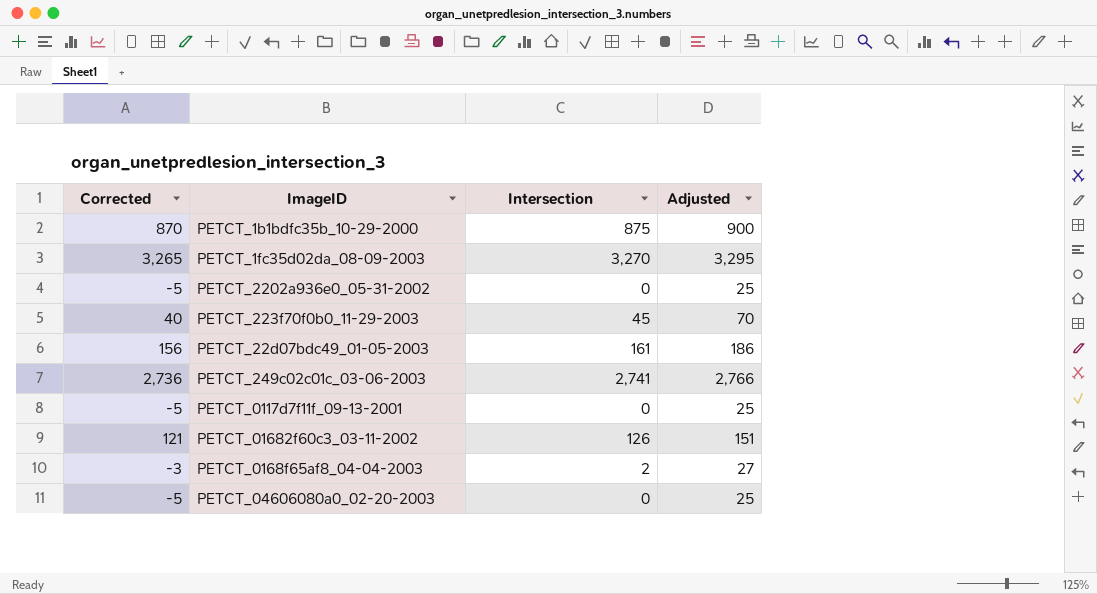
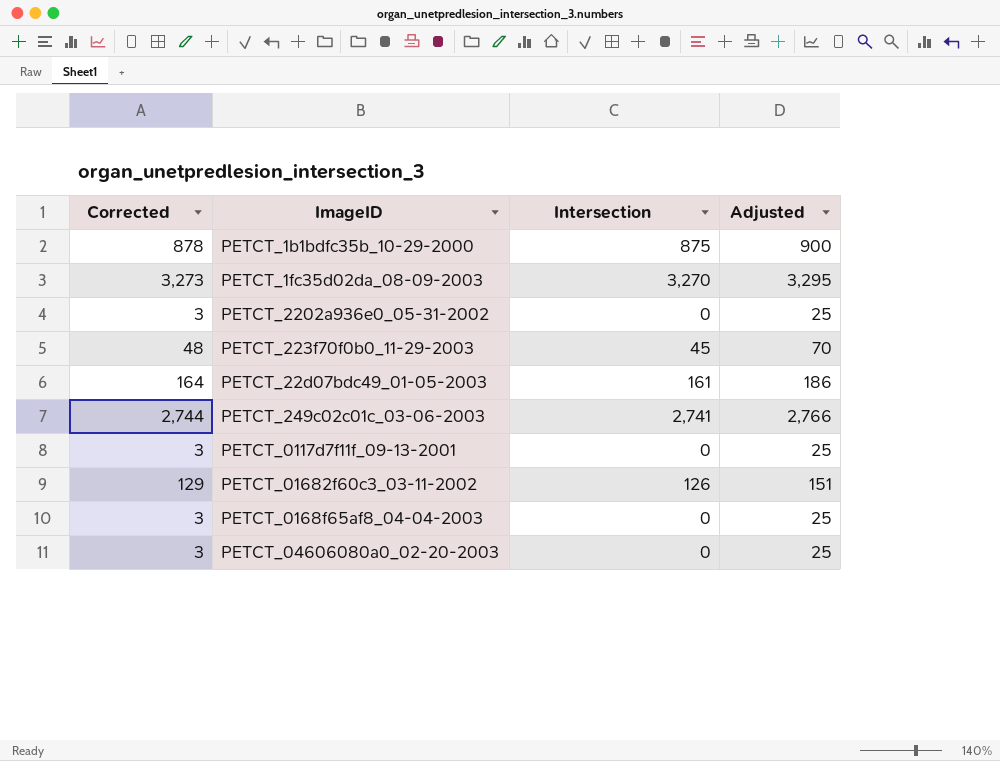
column Corrected | formula: [Intersection] - 5 -> [Intersection] + 3
PETCT_0168f65af8_04-04-2003 | Intersection: 2 -> 0
PETCT_0168f65af8_04-04-2003 | Adjusted: 27 -> 25

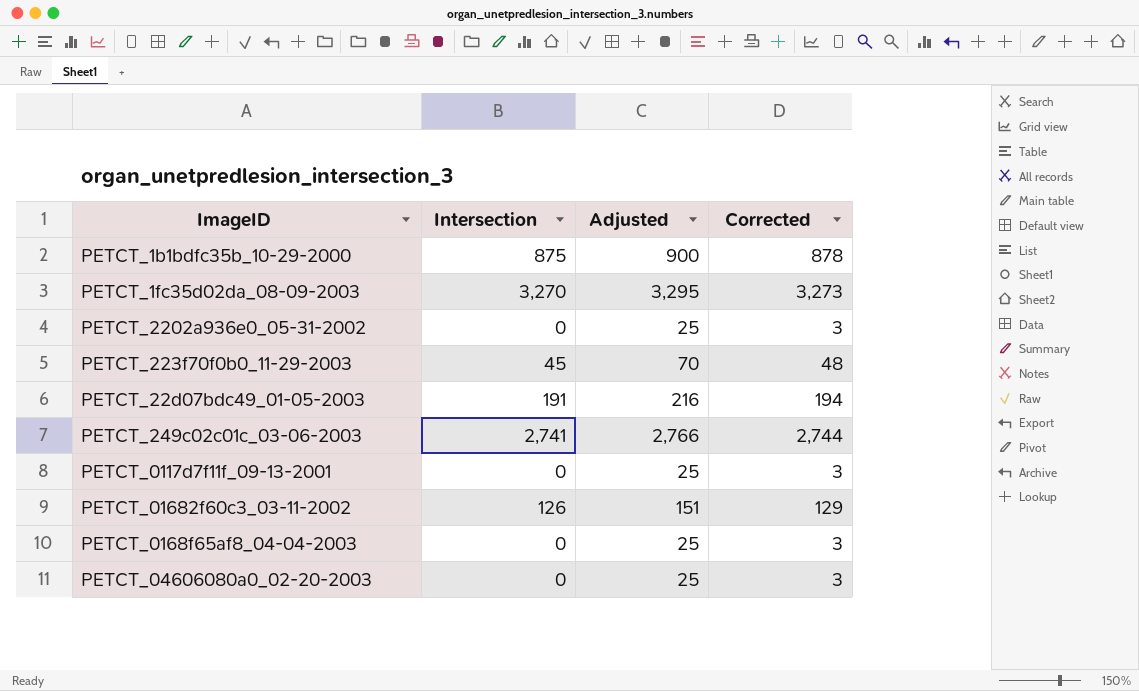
column Corrected | position: 1 -> 4
PETCT_22d07bdc49_01-05-2003 | Intersection: 161 -> 191
PETCT_22d07bdc49_01-05-2003 | Adjusted: 186 -> 216
PETCT_22d07bdc49_01-05-2003 | Corrected: 164 -> 194

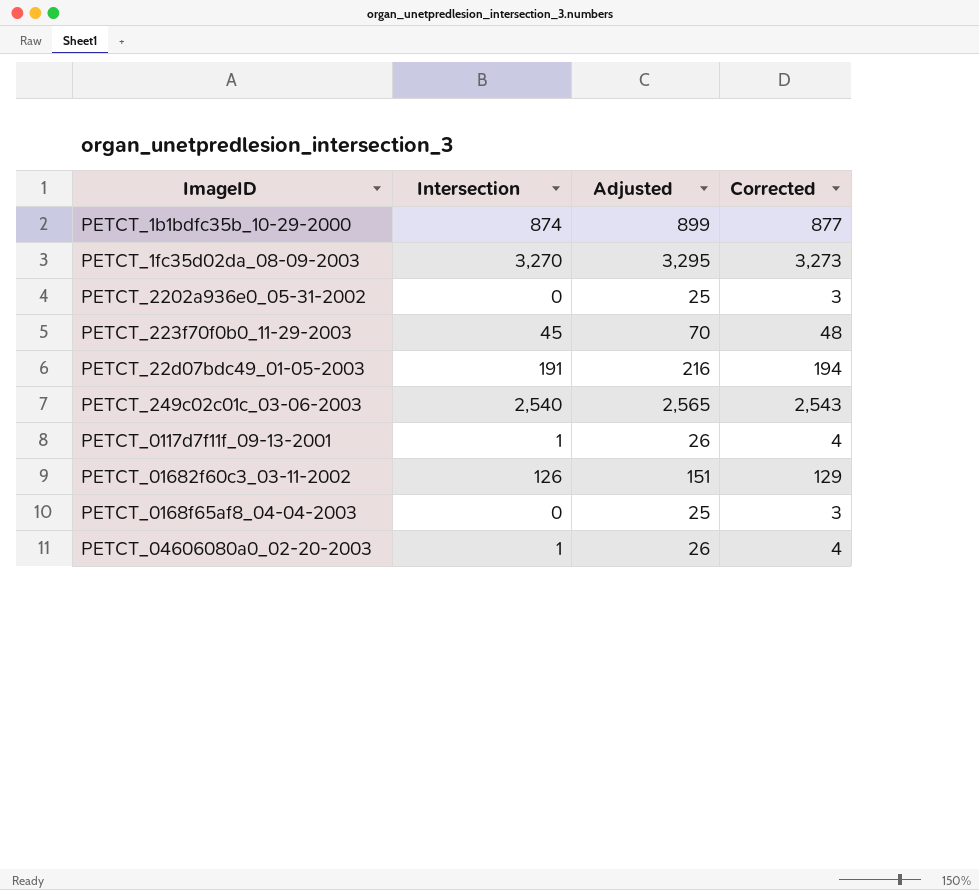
PETCT_1b1bdfc35b_10-29-2000 | Intersection: 875 -> 874
PETCT_1b1bdfc35b_10-29-2000 | Adjusted: 900 -> 899
PETCT_1b1bdfc35b_10-29-2000 | Corrected: 878 -> 877
PETCT_249c02c01c_03-06-2003 | Intersection: 2,741 -> 2,540
PETCT_249c02c01c_03-06-2003 | Adjusted: 2,766 -> 2,565
PETCT_249c02c01c_03-06-2003 | Corrected: 2,744 -> 2,543
PETCT_0117d7f11f_09-13-2001 | Intersection: 0 -> 1
PETCT_0117d7f11f_09-13-2001 | Adjusted: 25 -> 26
PETCT_0117d7f11f_09-13-2001 | Corrected: 3 -> 4
PETCT_04606080a0_02-20-2003 | Intersection: 0 -> 1
PETCT_04606080a0_02-20-2003 | Adjusted: 25 -> 26
PETCT_04606080a0_02-20-2003 | Corrected: 3 -> 4

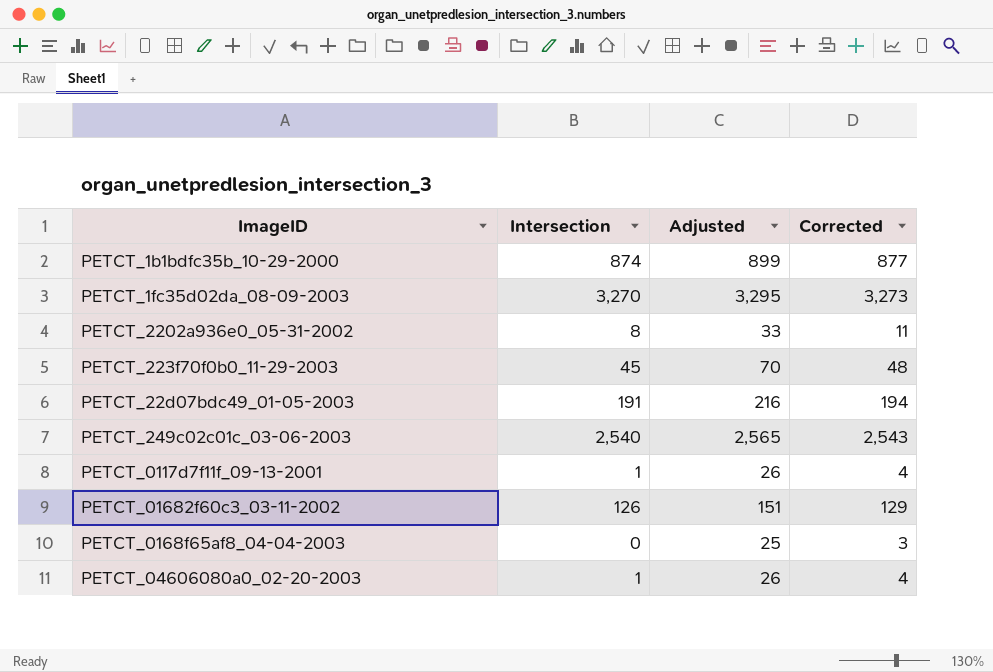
PETCT_2202a936e0_05-31-2002 | Intersection: 0 -> 8
PETCT_2202a936e0_05-31-2002 | Adjusted: 25 -> 33
PETCT_2202a936e0_05-31-2002 | Corrected: 3 -> 11

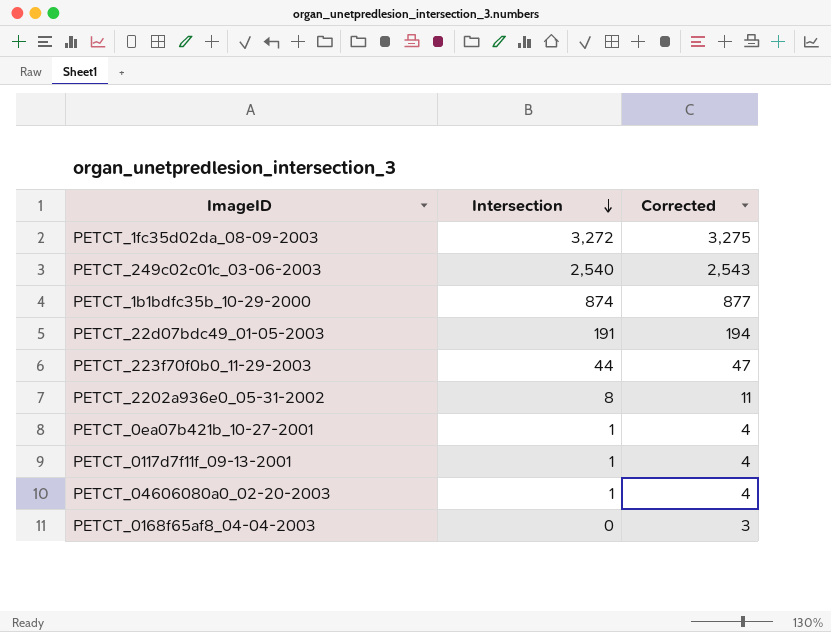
row order: none -> Intersection descending
column Adjusted | formula: [Intersection] + 25 -> none
row PETCT_01682f60c3_03-11-2002: 126 | 151 | 129 -> none
PETCT_1fc35d02da_08-09-2003 | Intersection: 3,270 -> 3,272
PETCT_1fc35d02da_08-09-2003 | Corrected: 3,273 -> 3,275
PETCT_223f70f0b0_11-29-2003 | Intersection: 45 -> 44
PETCT_223f70f0b0_11-29-2003 | Corrected: 48 -> 47
row PETCT_0ea07b421b_10-27-2001: none -> 1 | 4

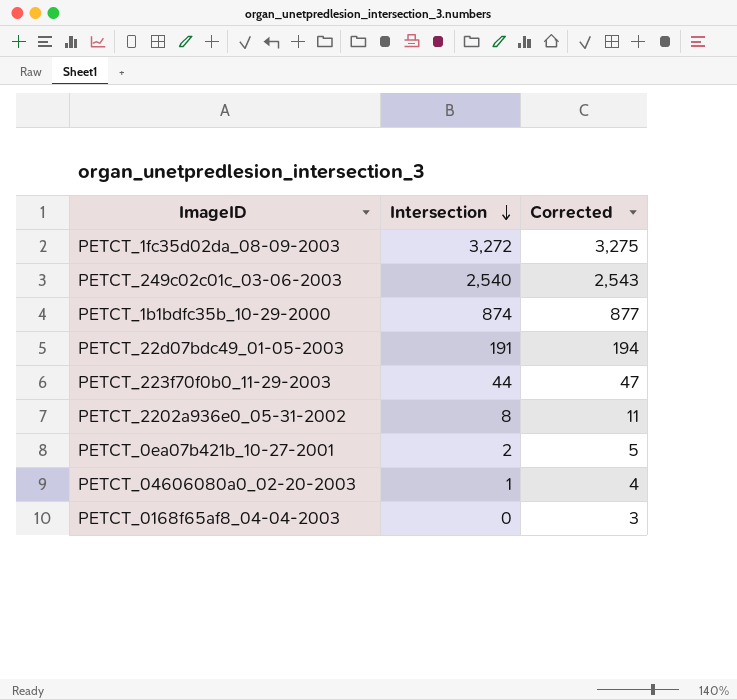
row PETCT_0117d7f11f_09-13-2001: 1 | 4 -> none
PETCT_0ea07b421b_10-27-2001 | Intersection: 1 -> 2
PETCT_0ea07b421b_10-27-2001 | Corrected: 4 -> 5

